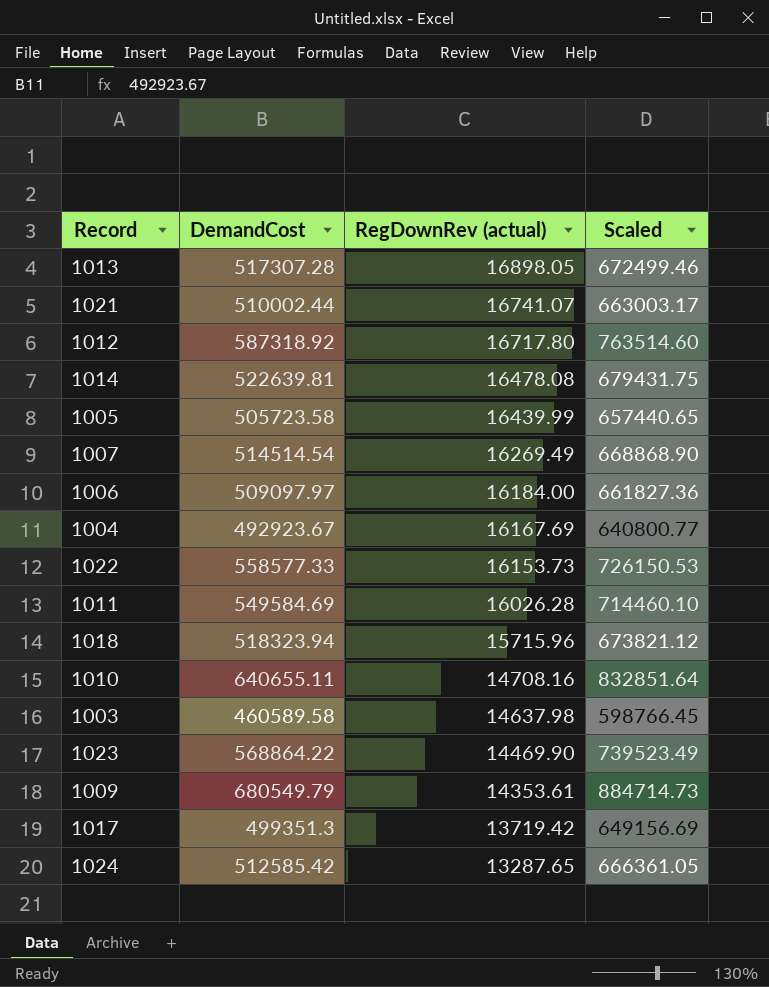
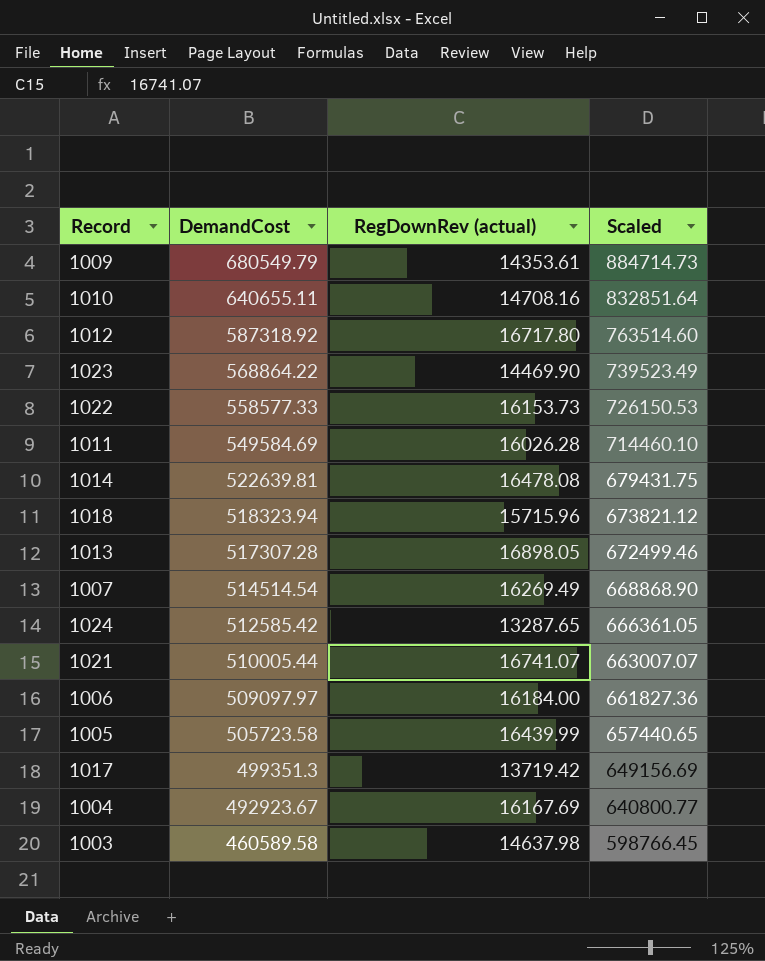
row order: RegDownRev (actual) descending -> DemandCost descending
1021 | DemandCost: 510002.44 -> 510005.44
1021 | Scaled: 663003.17 -> 663007.07

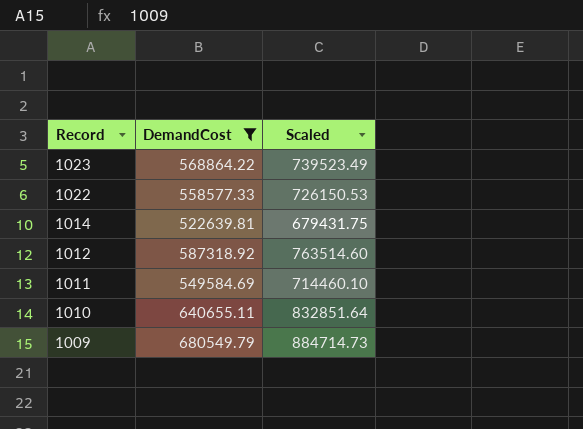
filter: none -> DemandCost >= 522639.81
row order: DemandCost descending -> Record descending
column RegDownRev (actual) | position: 3 -> none

